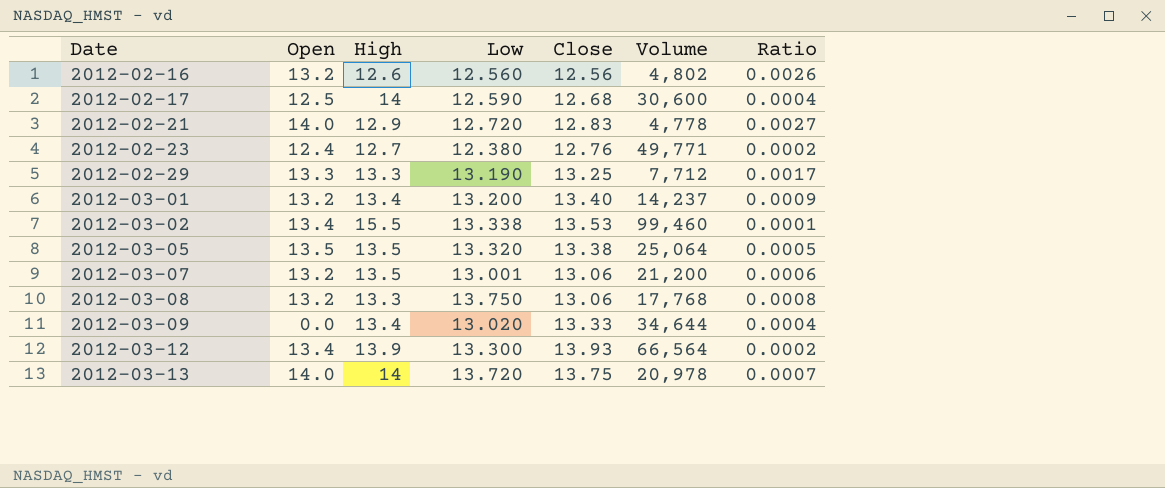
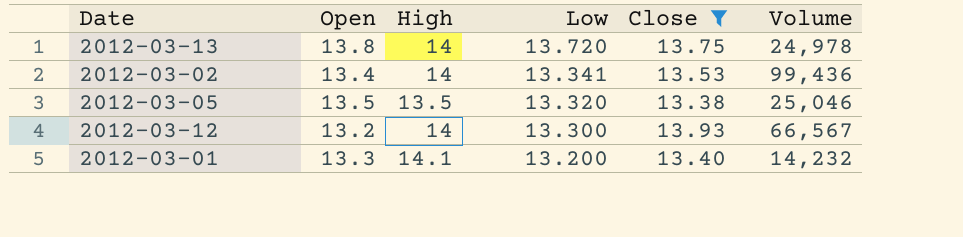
filter: none -> Close >= 13.38
row order: Date ascending -> Low descending
column Ratio | formula: [Low] / [Volume] -> none
2012-03-13 | Open: 14.0 -> 13.8
2012-03-13 | Volume: 20,978 -> 24,978
2012-03-02 | High: 15.5 -> 14
2012-03-02 | Low: 13.338 -> 13.341
2012-03-02 | Volume: 99,460 -> 99,436
2012-03-05 | Volume: 25,064 -> 25,046
2012-03-12 | Open: 13.4 -> 13.2
2012-03-12 | High: 13.9 -> 14
2012-03-12 | Volume: 66,564 -> 66,567
2012-03-01 | Open: 13.2 -> 13.3
2012-03-01 | High: 13.4 -> 14.1
2012-03-01 | Volume: 14,237 -> 14,232

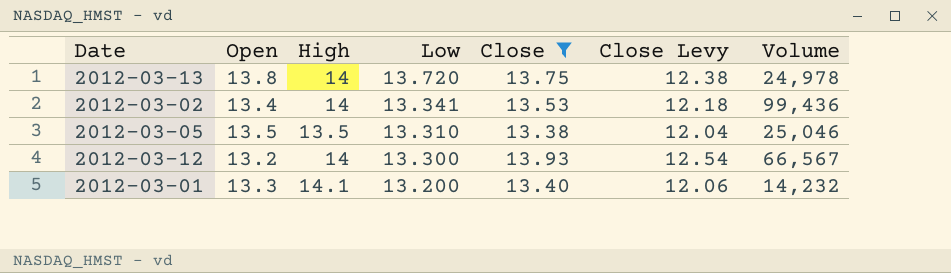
column Close Levy | formula: none -> [Close] * 0.9
2012-03-05 | Low: 13.320 -> 13.310

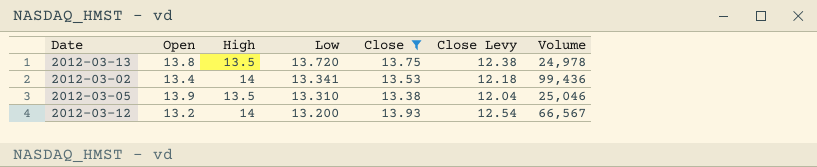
row 2012-03-01: 13.3 | 14.1 | 13.200 | 13.40 | 12.06 | 14,232 -> none
2012-03-13 | High: 14 -> 13.5
2012-03-05 | Open: 13.5 -> 13.9
2012-03-12 | Low: 13.300 -> 13.200

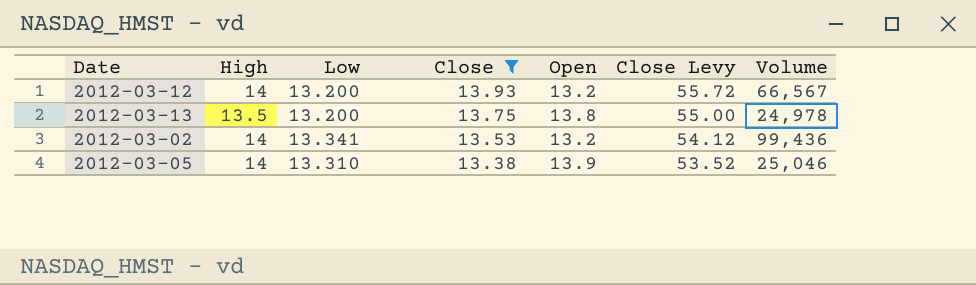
row order: Low descending -> Close descending
column Open | position: 2 -> 5
column Close Levy | formula: [Close] * 0.9 -> [Close] * 4
2012-03-13 | Low: 13.720 -> 13.200
2012-03-02 | Open: 13.4 -> 13.2
2012-03-05 | High: 13.5 -> 14

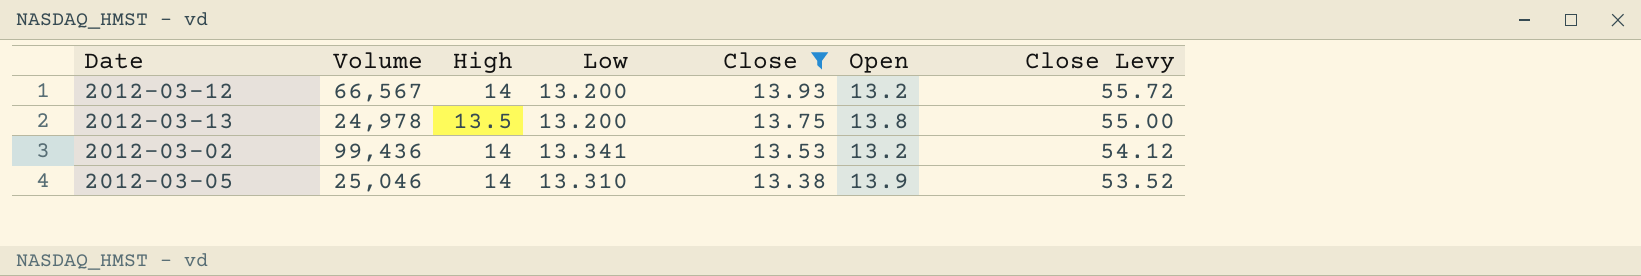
column Volume | position: 7 -> 2

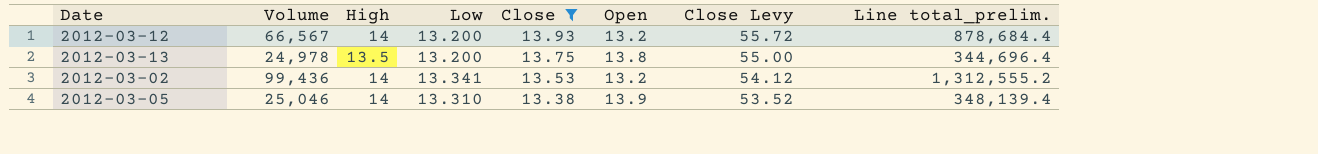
column Line total_prelim. | formula: none -> [Volume] * [Open]

